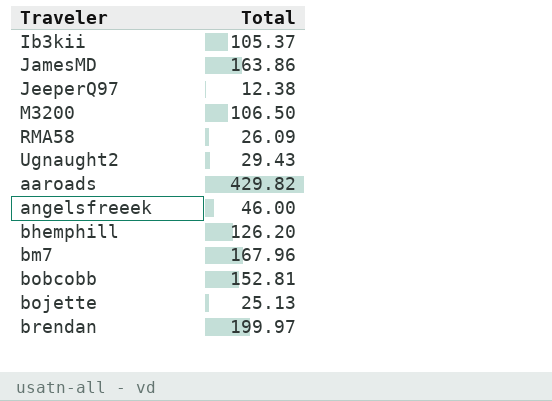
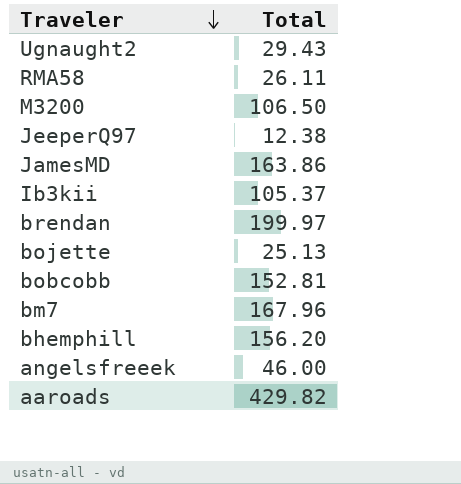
row order: none -> Traveler descending
RMA58 | Total: 26.09 -> 26.11
bhemphill | Total: 126.20 -> 156.20

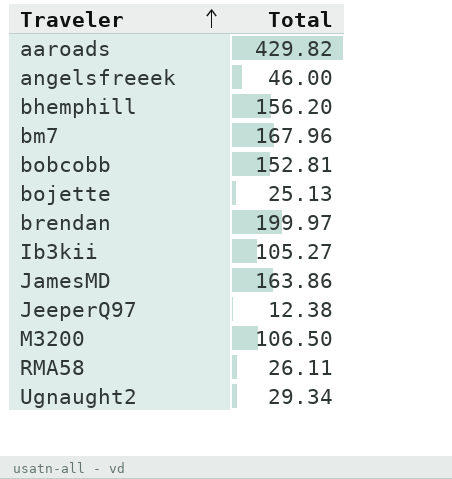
row order: Traveler descending -> Traveler ascending
Ib3kii | Total: 105.37 -> 105.27
Ugnaught2 | Total: 29.43 -> 29.34

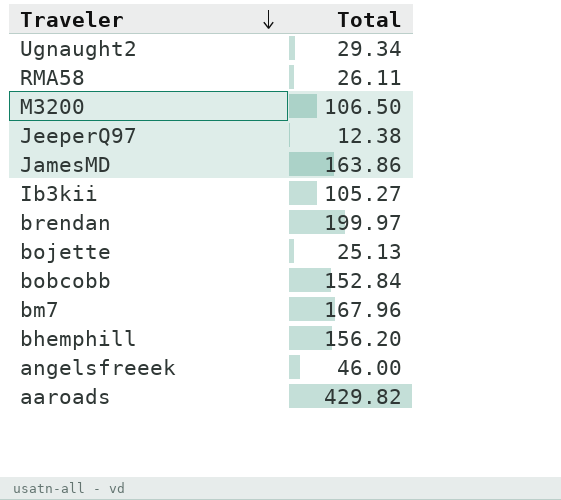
row order: Traveler ascending -> Traveler descending
bobcobb | Total: 152.81 -> 152.84

